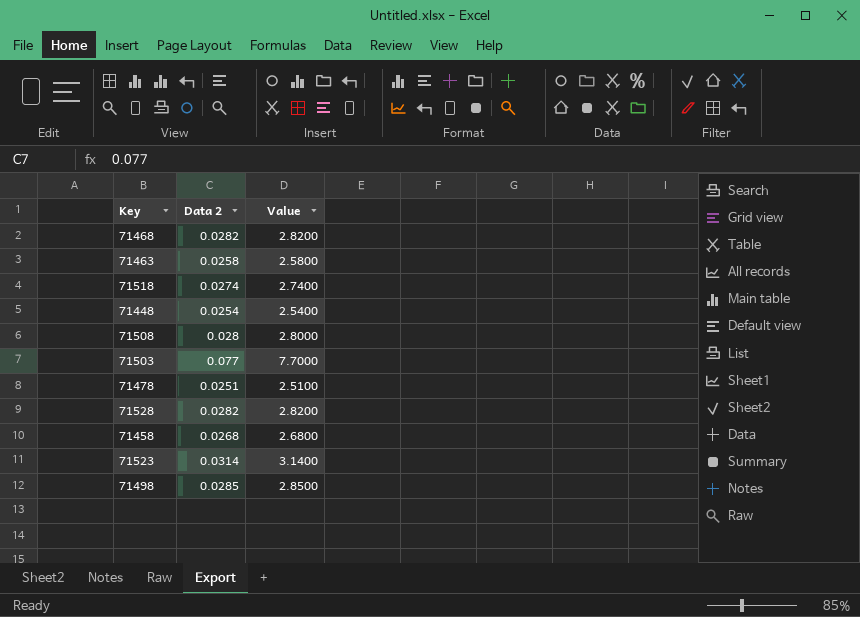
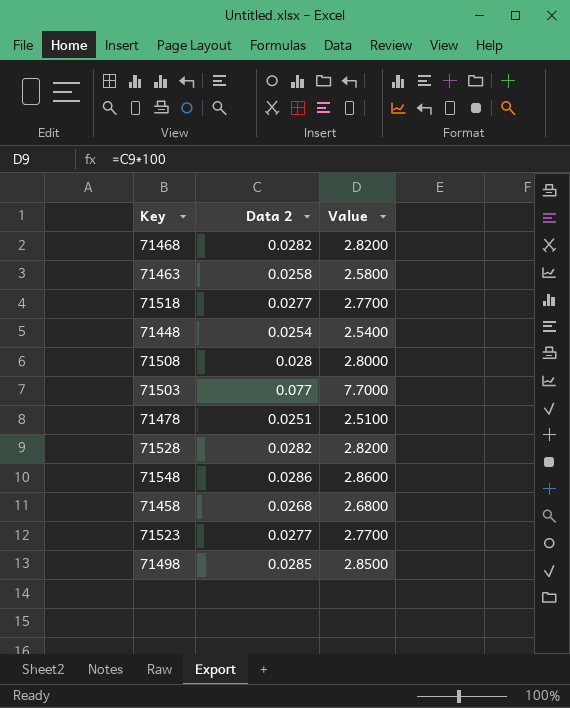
71518 | Data 2: 0.0274 -> 0.0277
71518 | Value: 2.7400 -> 2.7700
row 71548: none -> 0.0286 | 2.8600
71523 | Data 2: 0.0314 -> 0.0277
71523 | Value: 3.1400 -> 2.7700

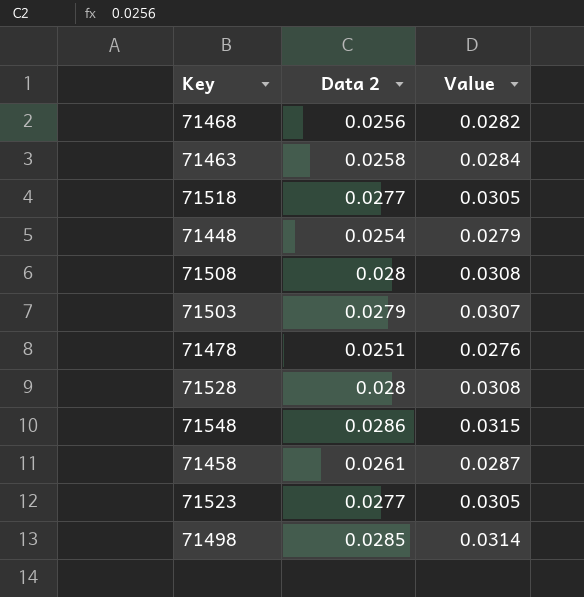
column Value | formula: [Data 2] * 100 -> [Data 2] * 1.1
71468 | Data 2: 0.0282 -> 0.0256
71503 | Data 2: 0.077 -> 0.0279
71528 | Data 2: 0.0282 -> 0.028
71458 | Data 2: 0.0268 -> 0.0261

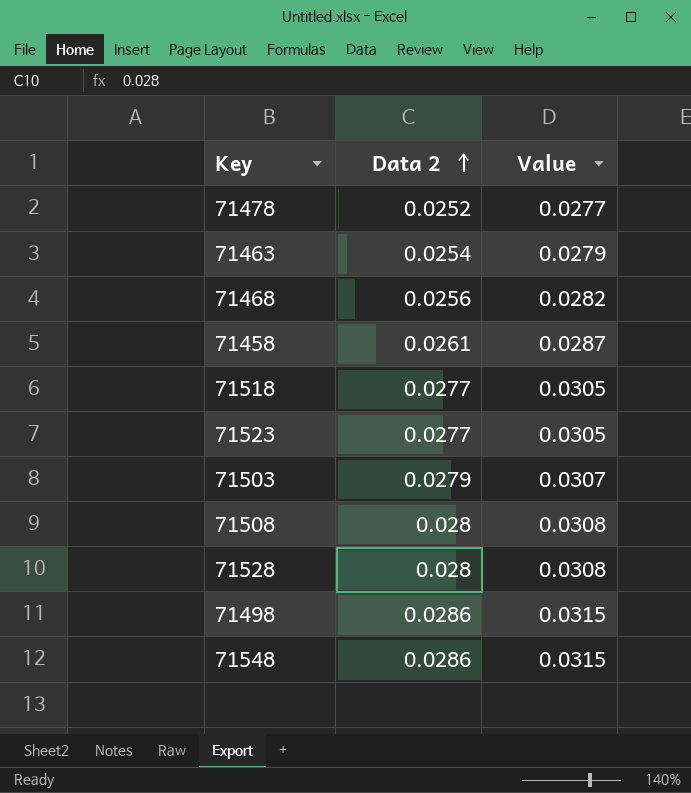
row order: none -> Data 2 ascending
row 71448: 0.0254 | 0.0279 -> none
71478 | Data 2: 0.0251 -> 0.0252
71478 | Value: 0.0276 -> 0.0277
71463 | Data 2: 0.0258 -> 0.0254
71463 | Value: 0.0284 -> 0.0279
71498 | Data 2: 0.0285 -> 0.0286
71498 | Value: 0.0314 -> 0.0315

